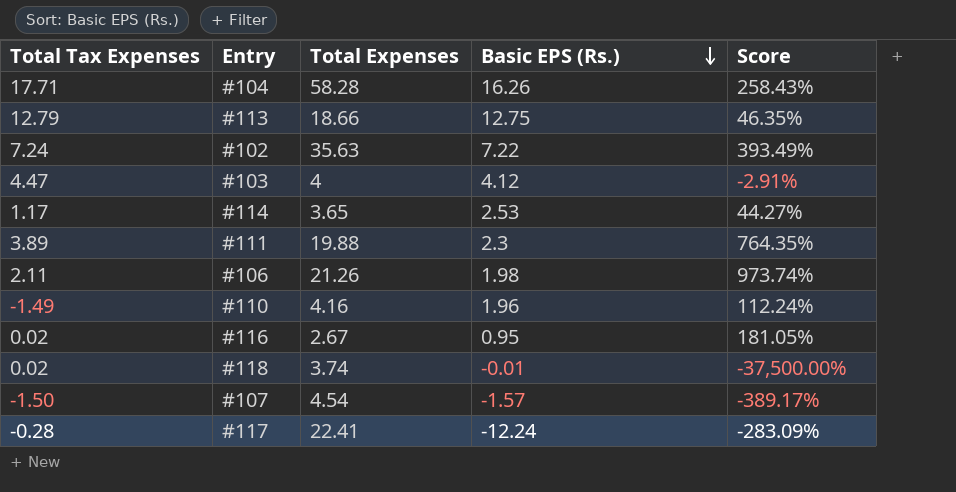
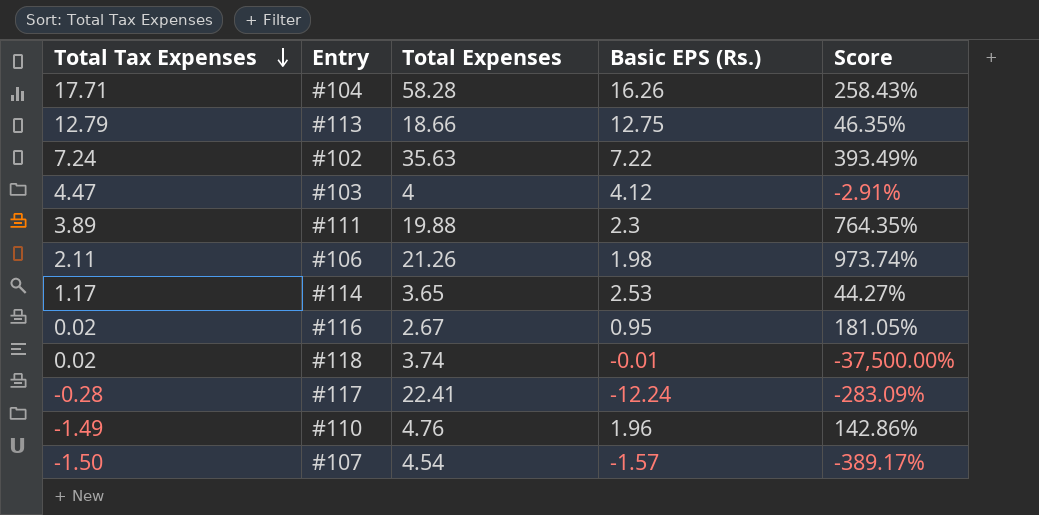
row order: Basic EPS (Rs.) descending -> Total Tax Expenses descending
#110 | Total Expenses: 4.16 -> 4.76
#110 | Score: 112.24% -> 142.86%

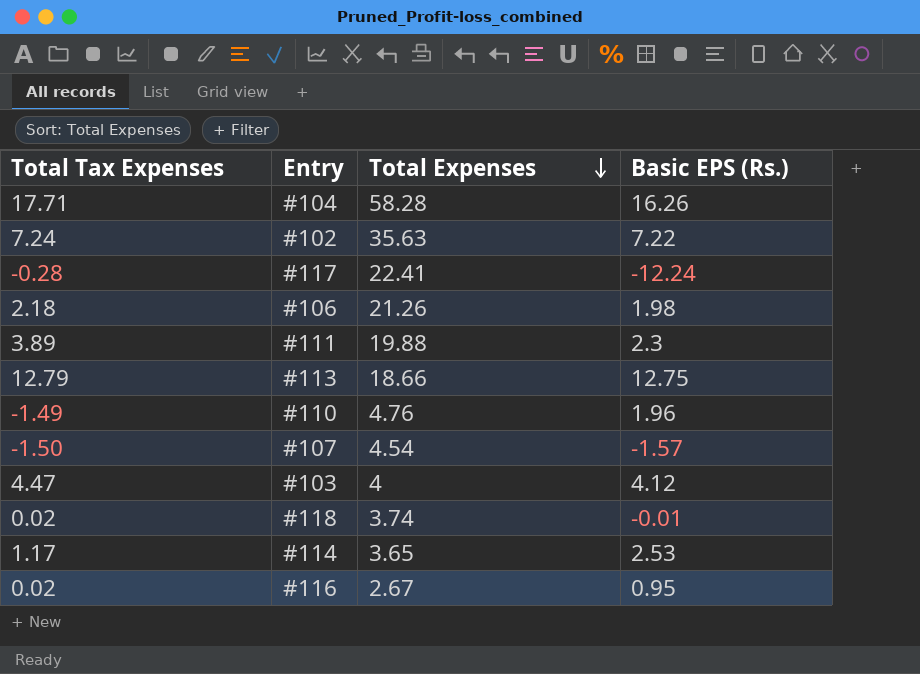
row order: Total Tax Expenses descending -> Total Expenses descending
column Score | formula: ([Total Expenses] - [Basic EPS (Rs.)]) / [Basic EPS (Rs.)] -> none
#106 | Total Tax Expenses: 2.11 -> 2.18

